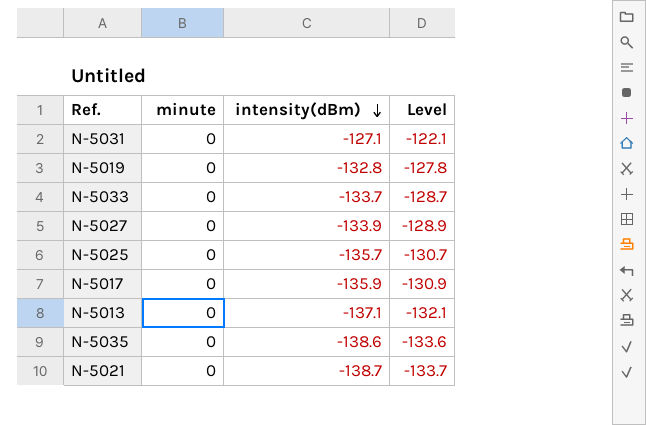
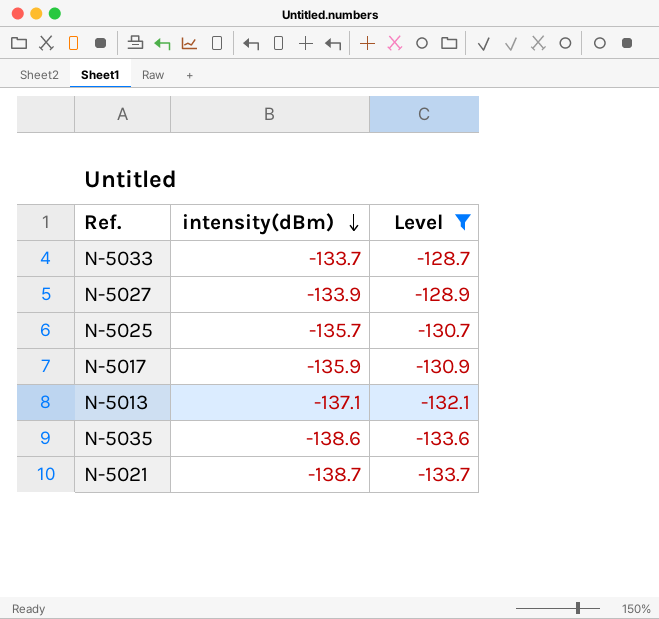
filter: none -> Level <= -128.7
column minute | position: 2 -> none

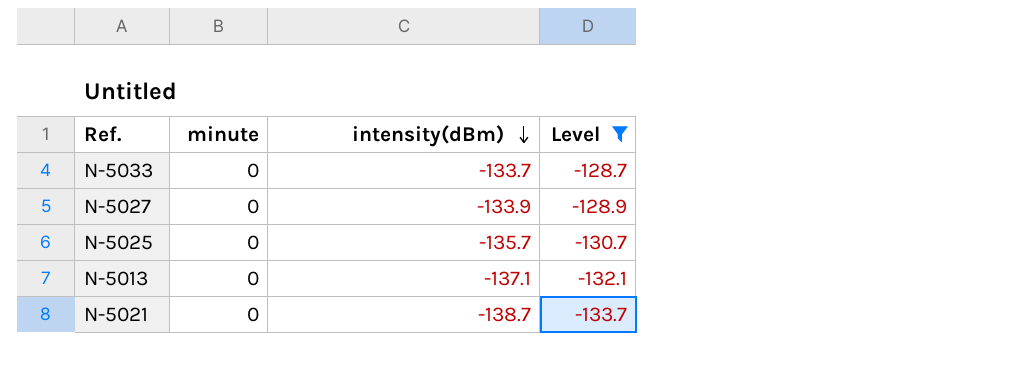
column minute | position: none -> 2
row N-5017: -135.9 | -130.9 -> none
row N-5035: -138.6 | -133.6 -> none

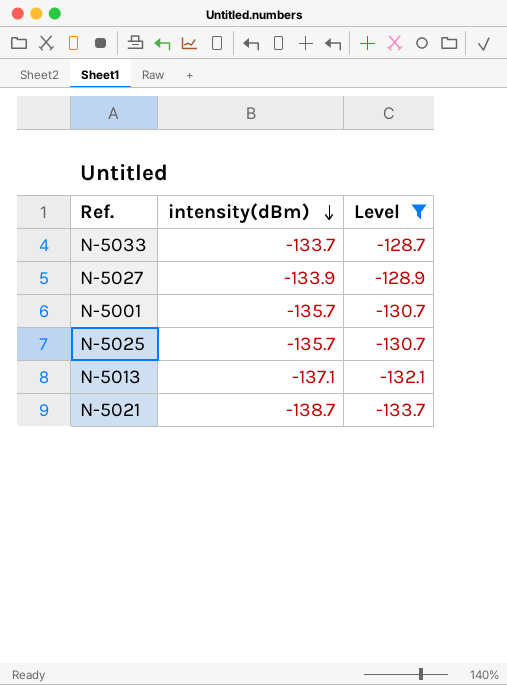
column minute | position: 2 -> none
row N-5001: none -> -135.7 | -130.7

